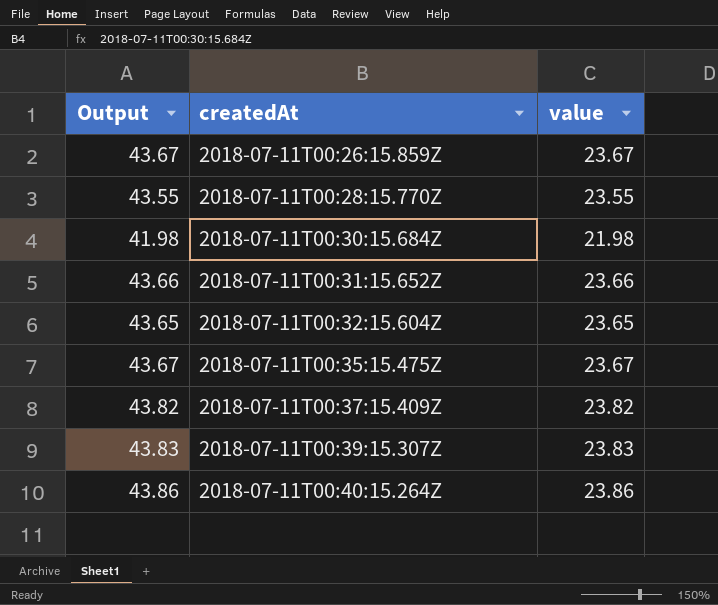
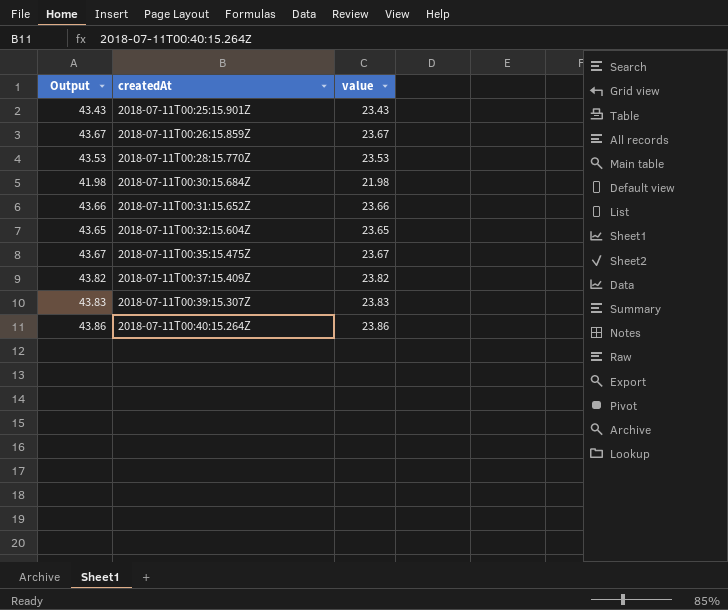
row 2018-07-11T00:25:15.901Z: none -> 43.43 | 23.43
2018-07-11T00:28:15.770Z | Output: 43.55 -> 43.53
2018-07-11T00:28:15.770Z | value: 23.55 -> 23.53

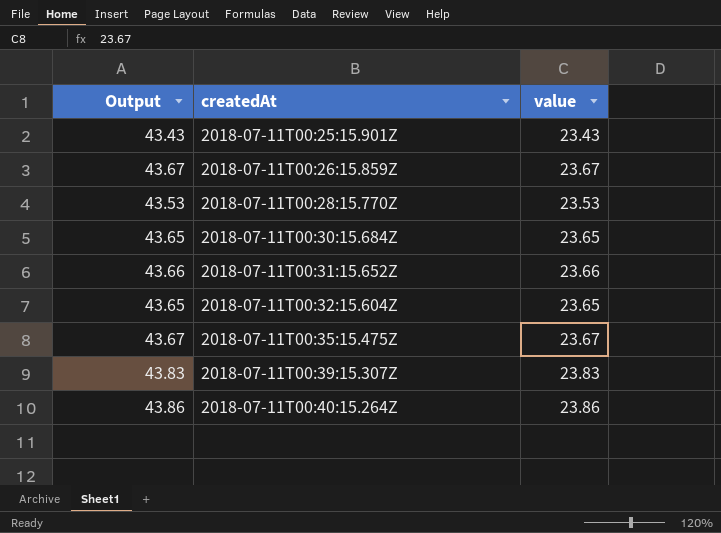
row 2018-07-11T00:37:15.409Z: 43.82 | 23.82 -> none
2018-07-11T00:30:15.684Z | Output: 41.98 -> 43.65
2018-07-11T00:30:15.684Z | value: 21.98 -> 23.65

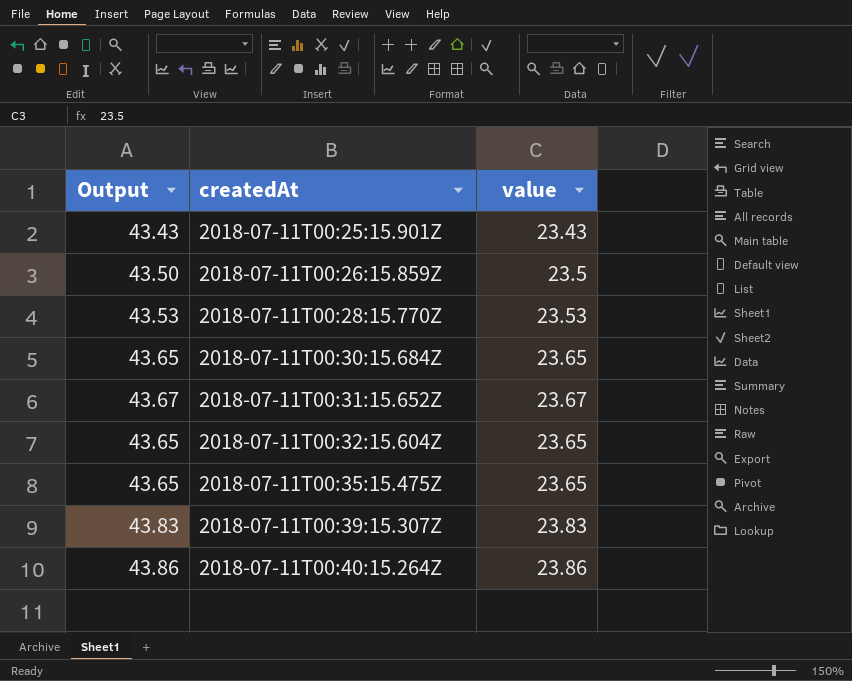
2018-07-11T00:26:15.859Z | Output: 43.67 -> 43.50
2018-07-11T00:26:15.859Z | value: 23.67 -> 23.5
2018-07-11T00:31:15.652Z | Output: 43.66 -> 43.67
2018-07-11T00:31:15.652Z | value: 23.66 -> 23.67
2018-07-11T00:35:15.475Z | Output: 43.67 -> 43.65
2018-07-11T00:35:15.475Z | value: 23.67 -> 23.65

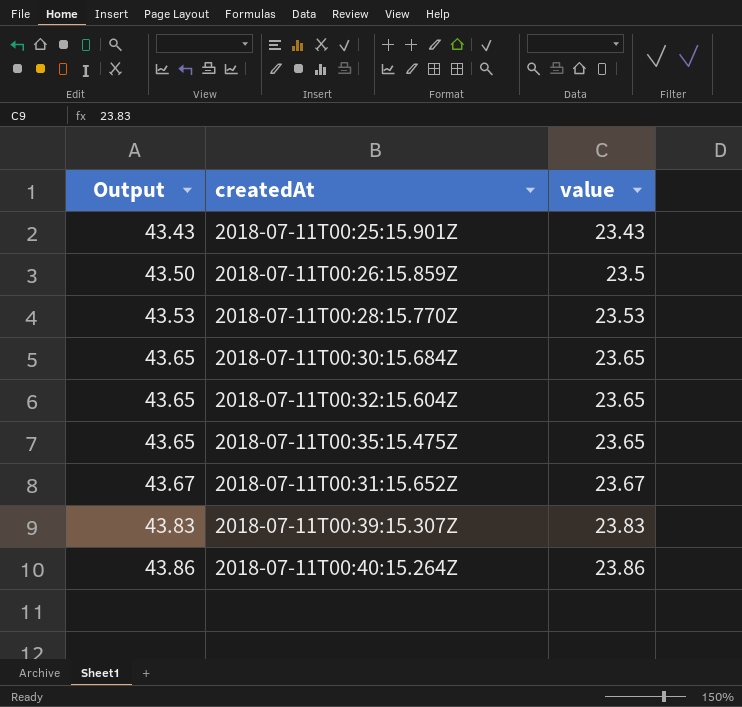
row order: createdAt ascending -> Output ascending

